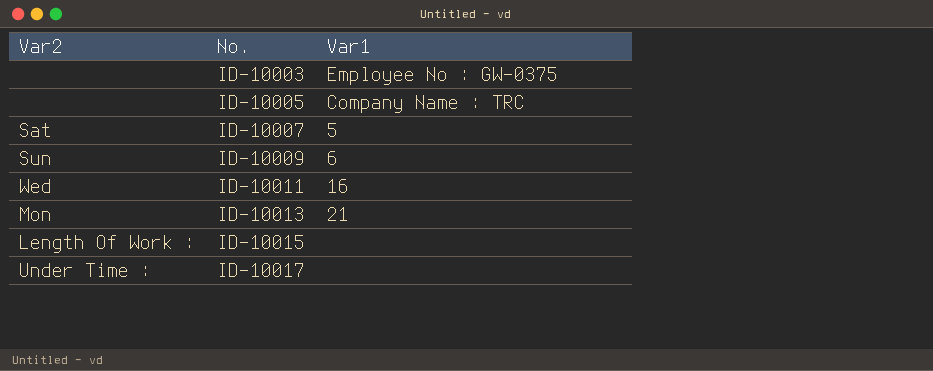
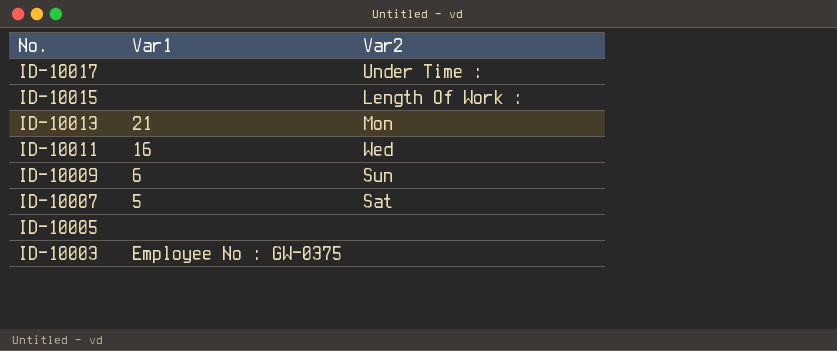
row order: No. ascending -> No. descending
column Var2 | position: 1 -> 3
ID-10005 | Var1: Company Name : TRC -> none

